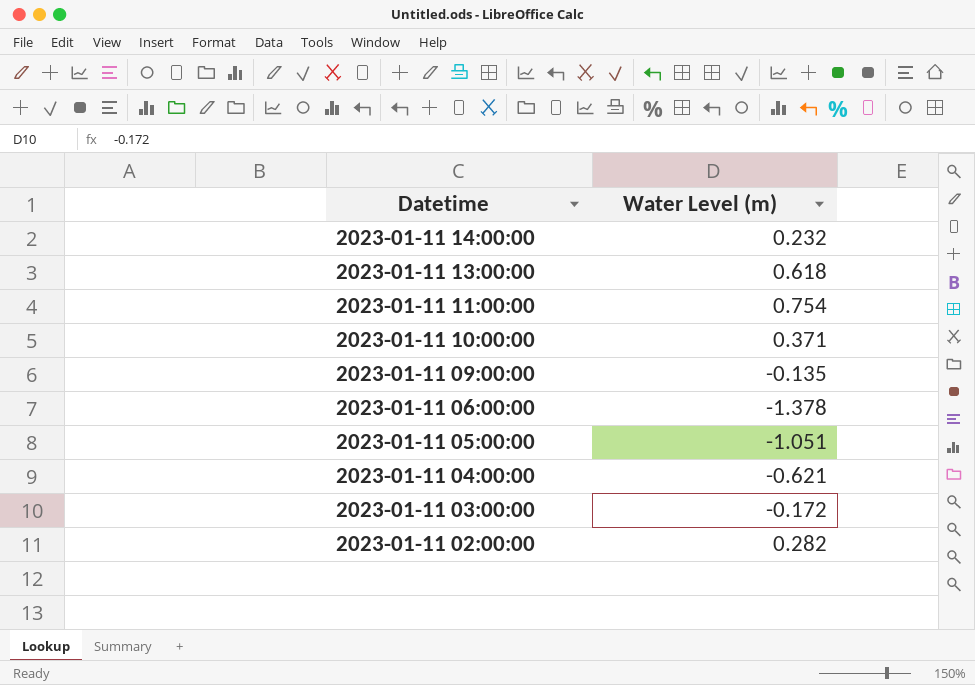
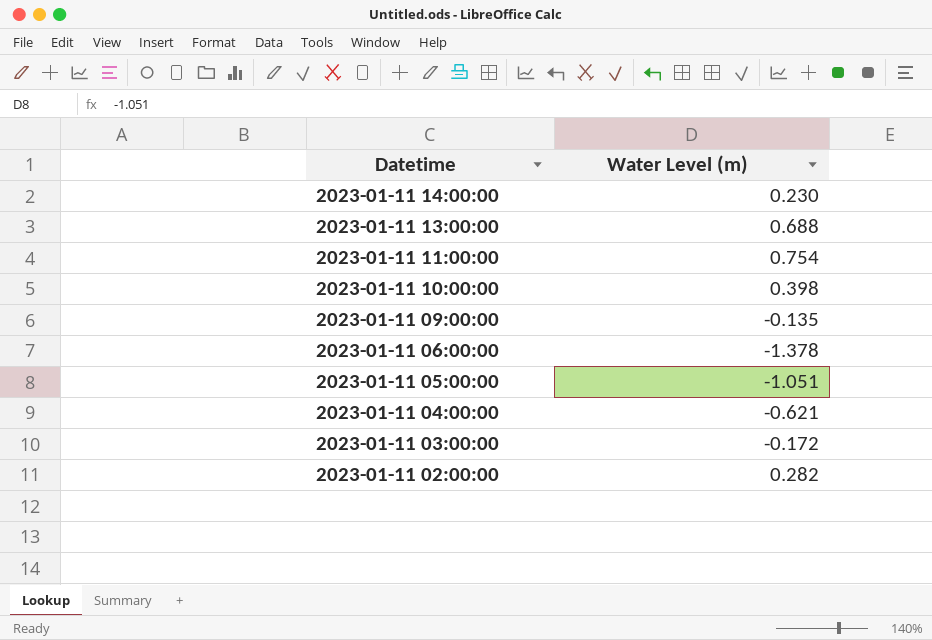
2023-01-11 14:00:00 | Water Level (m): 0.232 -> 0.230
2023-01-11 13:00:00 | Water Level (m): 0.618 -> 0.688
2023-01-11 10:00:00 | Water Level (m): 0.371 -> 0.398

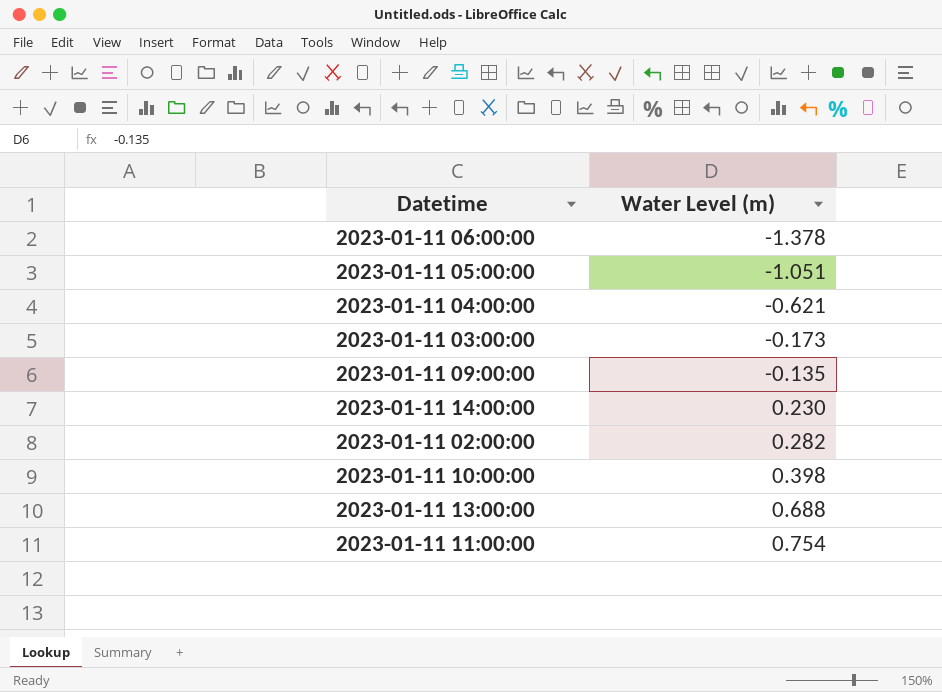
row order: Datetime descending -> Water Level (m) ascending
2023-01-11 03:00:00 | Water Level (m): -0.172 -> -0.173

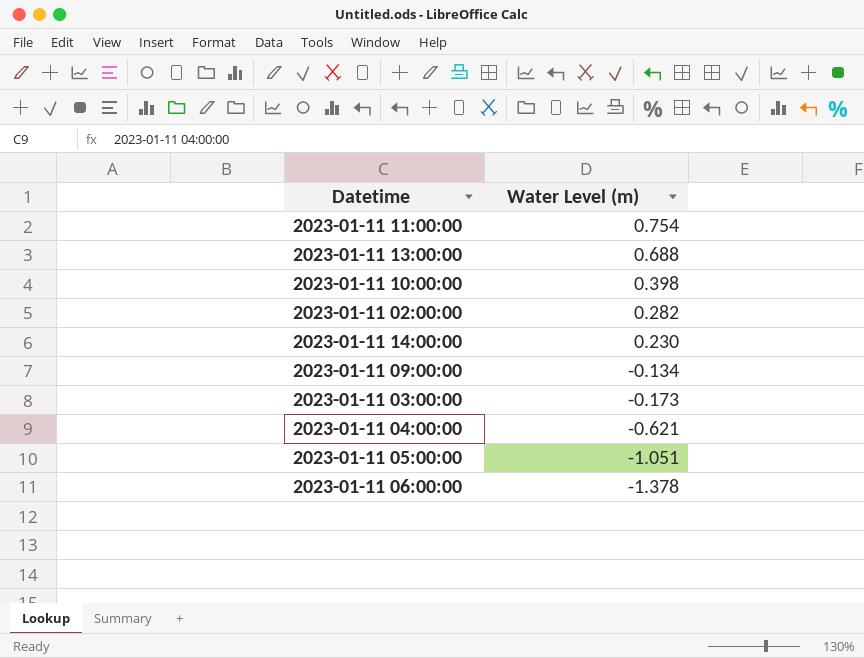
row order: Water Level (m) ascending -> Water Level (m) descending
2023-01-11 09:00:00 | Water Level (m): -0.135 -> -0.134

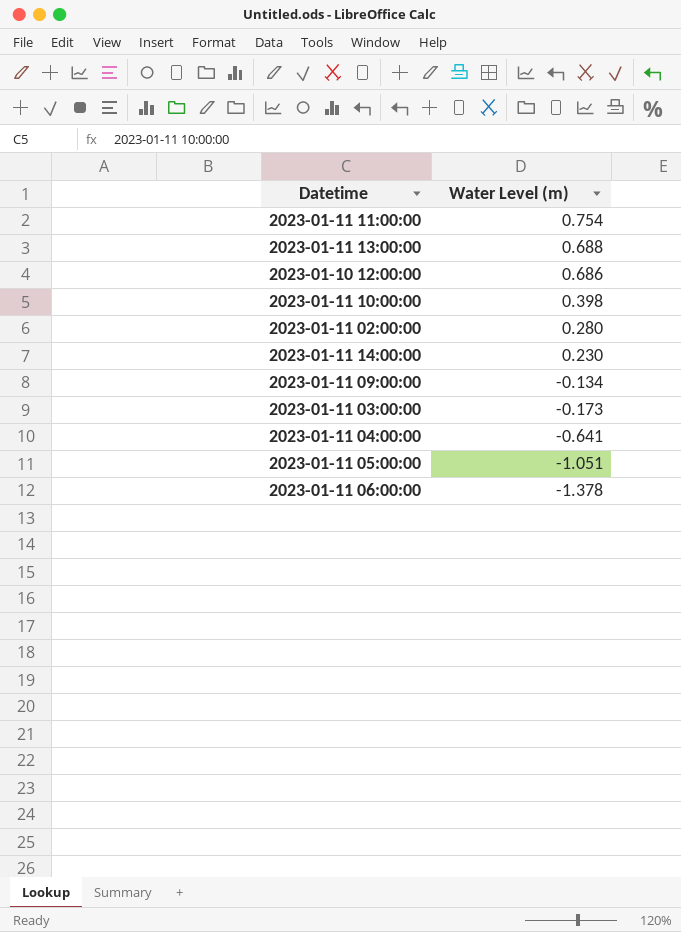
row 2023-01-10 12:00:00: none -> 0.686
2023-01-11 02:00:00 | Water Level (m): 0.282 -> 0.280
2023-01-11 04:00:00 | Water Level (m): -0.621 -> -0.641

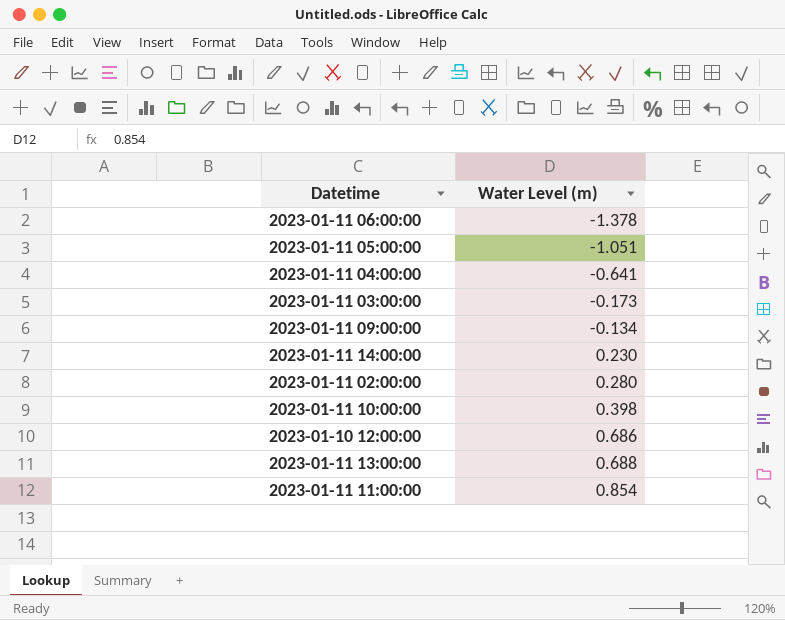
row order: Water Level (m) descending -> Water Level (m) ascending
2023-01-11 11:00:00 | Water Level (m): 0.754 -> 0.854

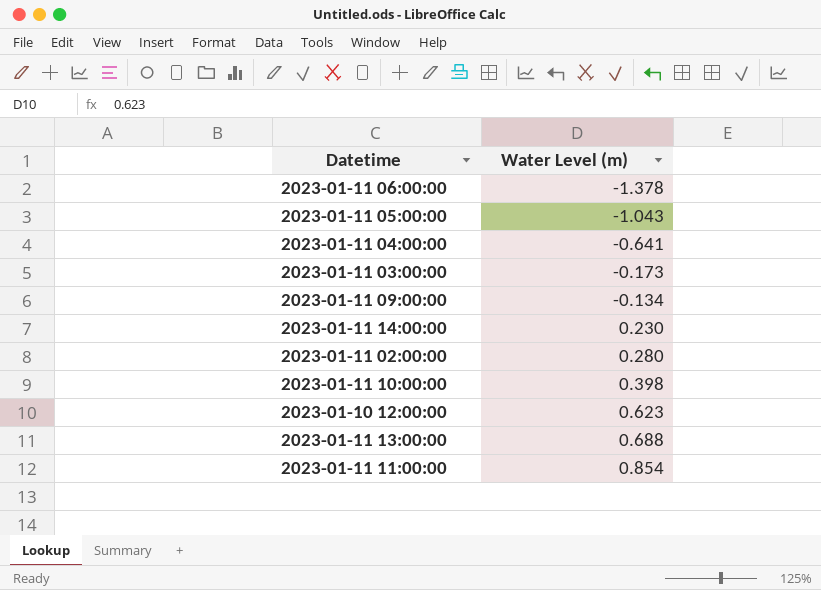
2023-01-11 05:00:00 | Water Level (m): -1.051 -> -1.043
2023-01-10 12:00:00 | Water Level (m): 0.686 -> 0.623

